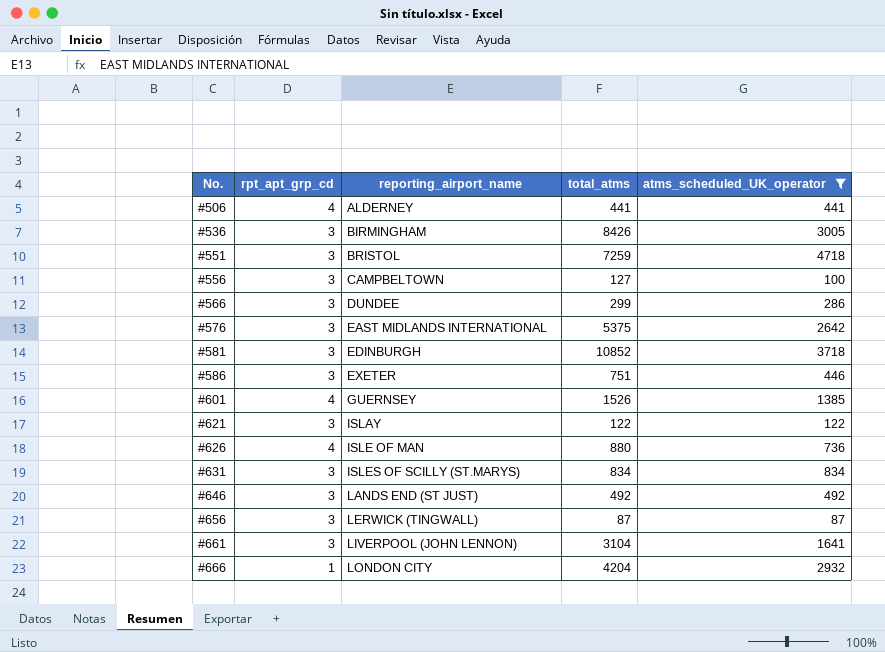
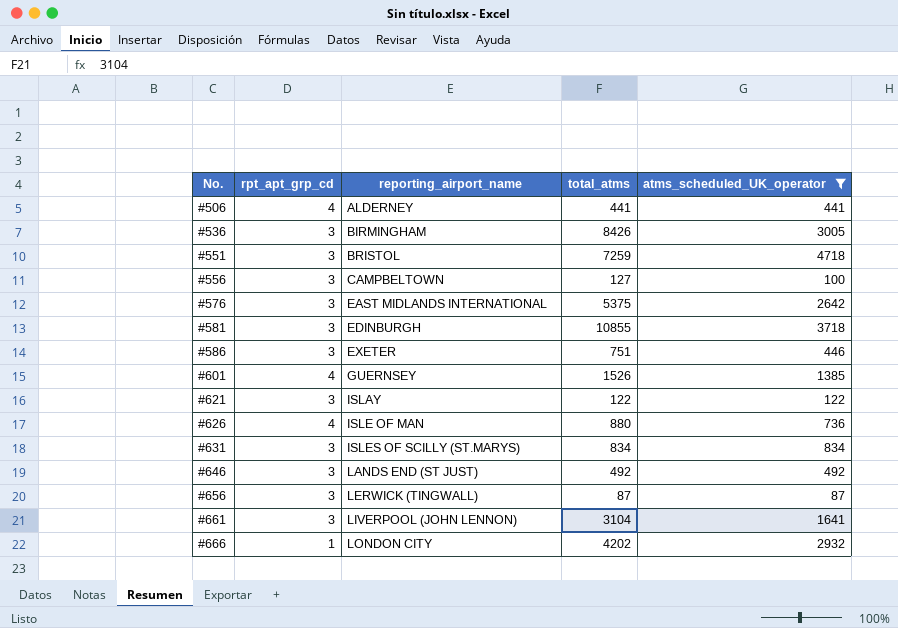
row #566: 3 | DUNDEE | 299 | 286 -> none
#581 | total_atms: 10852 -> 10855
#666 | total_atms: 4204 -> 4202

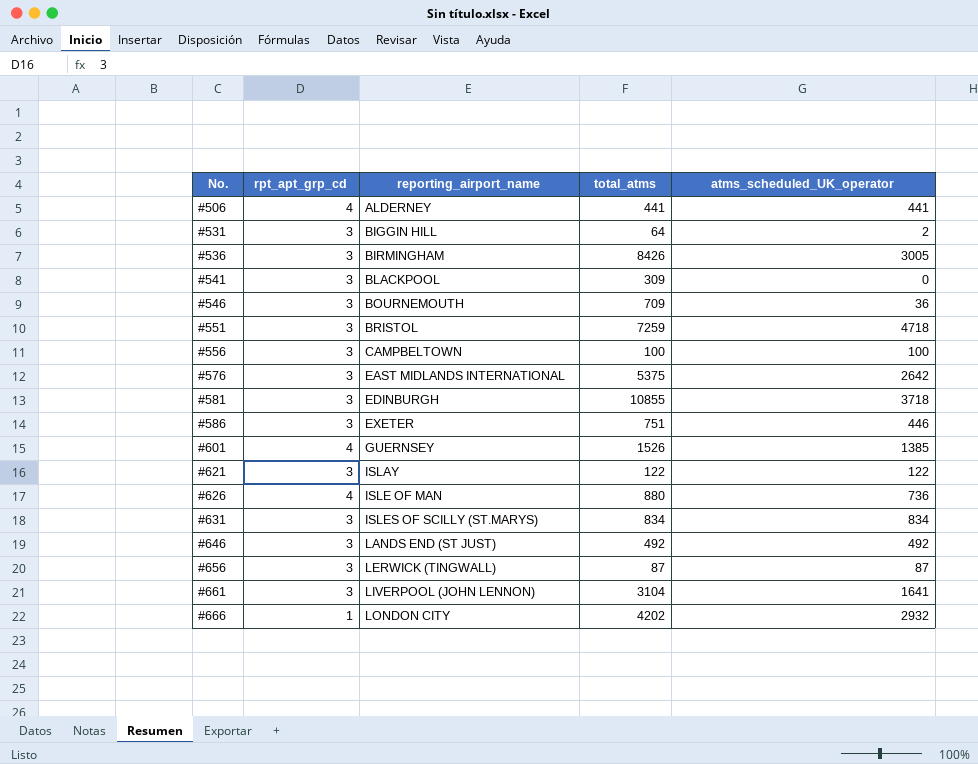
filter: atms_scheduled_UK_operator >= 87 -> none
#556 | total_atms: 127 -> 100

